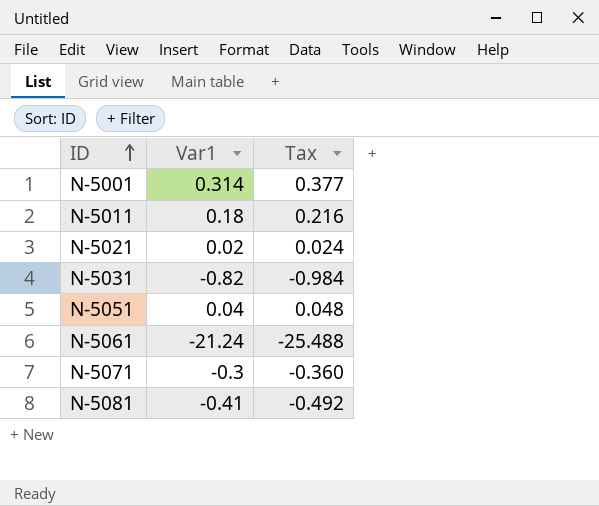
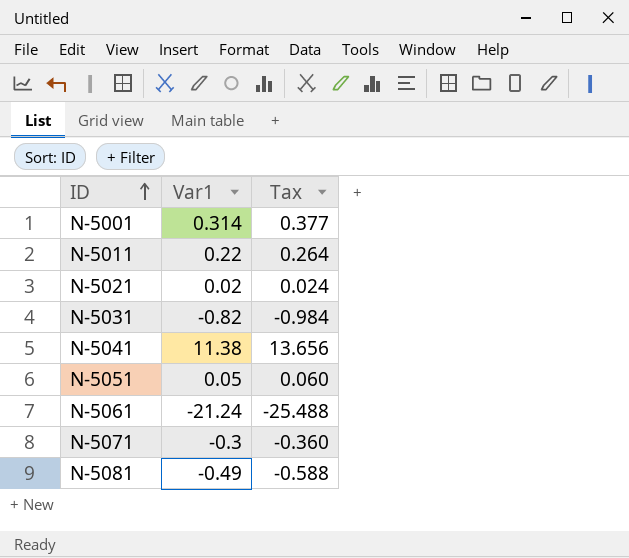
N-5011 | Var1: 0.18 -> 0.22
N-5011 | Tax: 0.216 -> 0.264
row N-5041: none -> 11.38 | 13.656
N-5051 | Var1: 0.04 -> 0.05
N-5051 | Tax: 0.048 -> 0.060
N-5081 | Var1: -0.41 -> -0.49
N-5081 | Tax: -0.492 -> -0.588

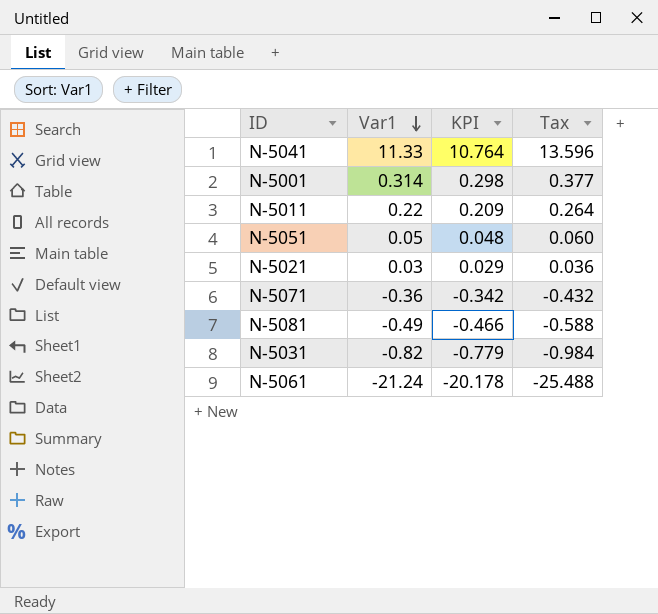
row order: ID ascending -> Var1 descending
column KPI | formula: none -> [Var1] * 0.95
N-5041 | Var1: 11.38 -> 11.33
N-5041 | Tax: 13.656 -> 13.596
N-5021 | Var1: 0.02 -> 0.03
N-5021 | Tax: 0.024 -> 0.036
N-5071 | Var1: -0.3 -> -0.36
N-5071 | Tax: -0.360 -> -0.432

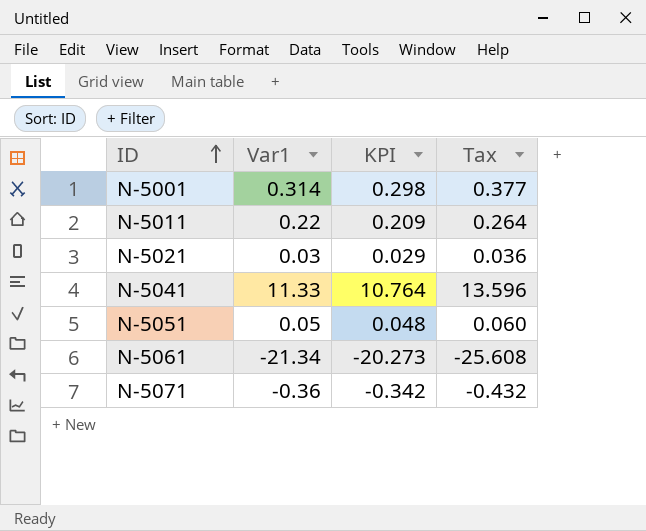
row order: Var1 descending -> ID ascending
row N-5081: -0.49 | -0.466 | -0.588 -> none
row N-5031: -0.82 | -0.779 | -0.984 -> none
N-5061 | Var1: -21.24 -> -21.34
N-5061 | KPI: -20.178 -> -20.273
N-5061 | Tax: -25.488 -> -25.608

